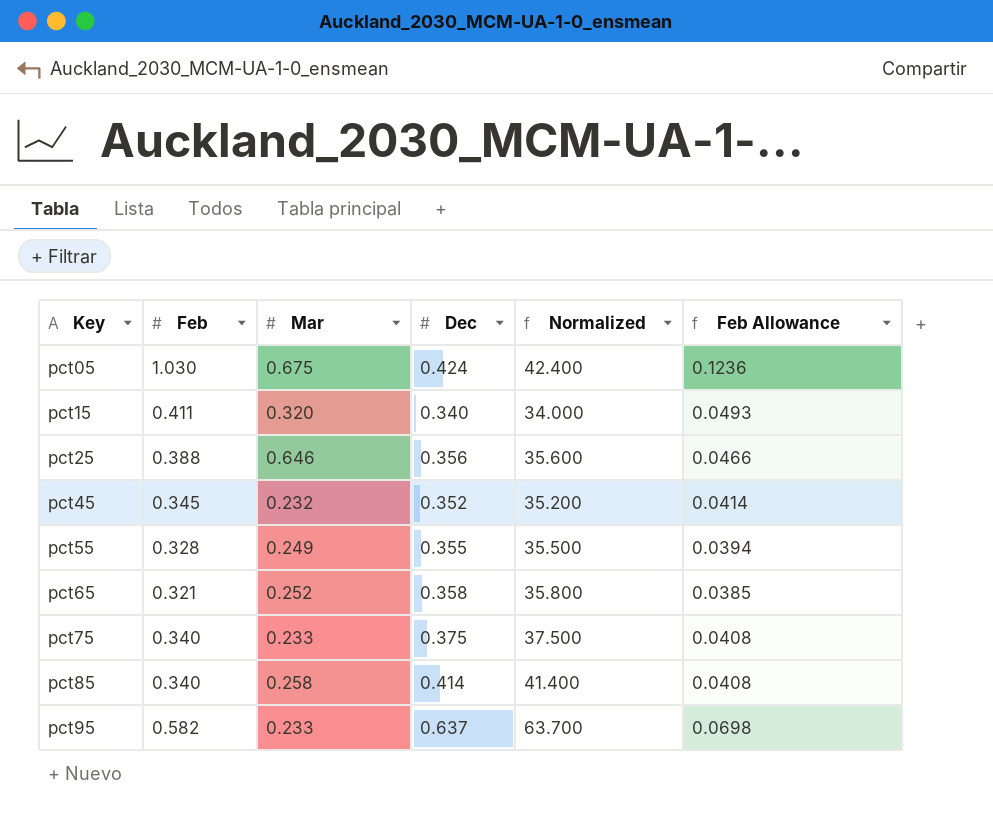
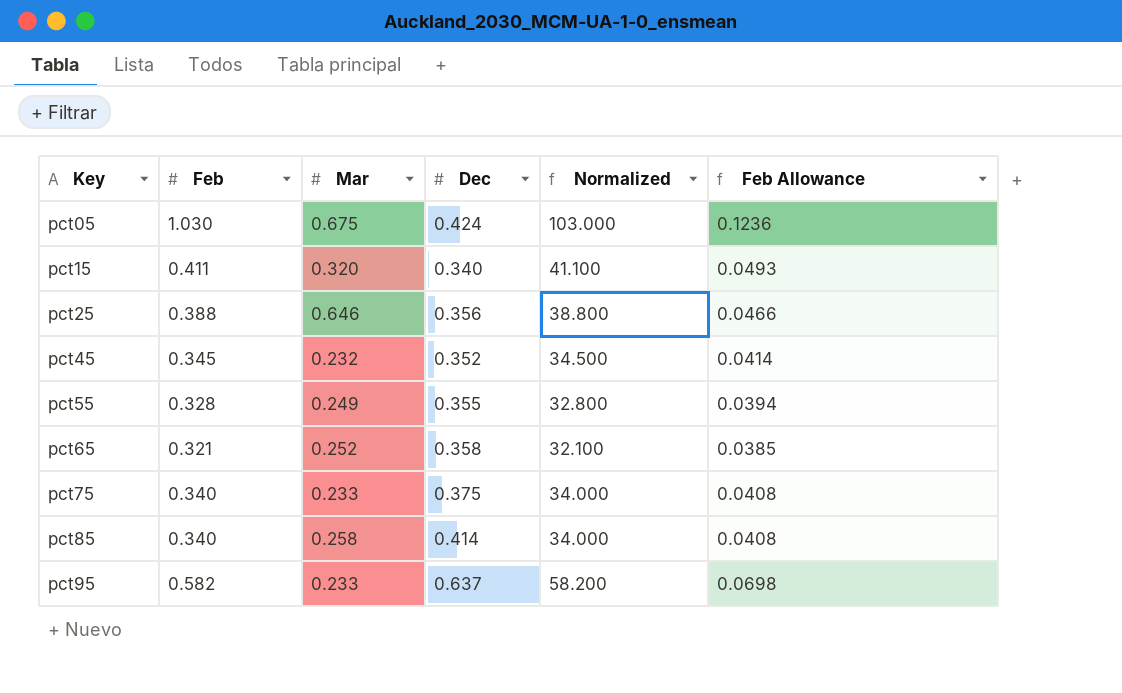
column Normalized | formula: [Dec] * 100 -> [Feb] * 100

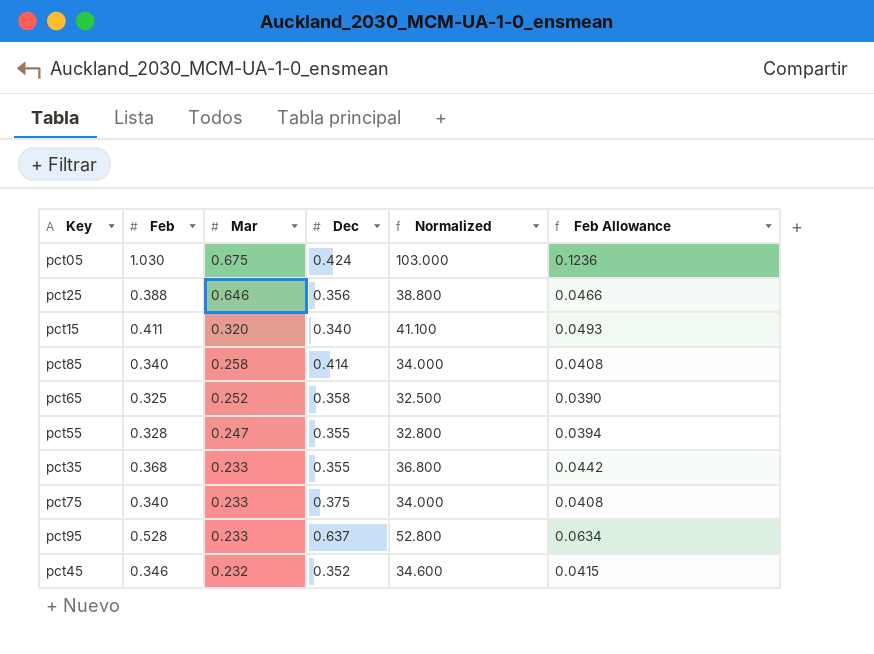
row order: Key ascending -> Mar descending
pct65 | Feb: 0.321 -> 0.325
pct65 | Normalized: 32.100 -> 32.500
pct65 | Feb Allowance: 0.0385 -> 0.0390
pct55 | Mar: 0.249 -> 0.247
row pct35: none -> 0.368 | 0.233 | 0.355 | 36.800 | 0.0442
pct95 | Feb: 0.582 -> 0.528
pct95 | Normalized: 58.200 -> 52.800
pct95 | Feb Allowance: 0.0698 -> 0.0634
pct45 | Feb: 0.345 -> 0.346
pct45 | Normalized: 34.500 -> 34.600
pct45 | Feb Allowance: 0.0414 -> 0.0415

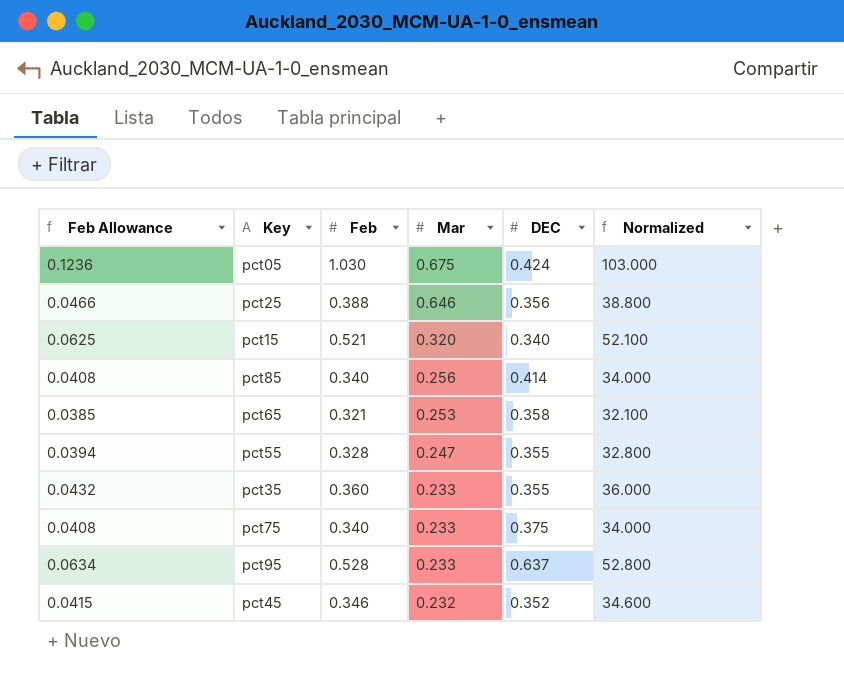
column Feb Allowance | position: 6 -> 1
column name: Dec -> DEC
pct15 | Feb Allowance: 0.0493 -> 0.0625
pct15 | Feb: 0.411 -> 0.521
pct15 | Normalized: 41.100 -> 52.100
pct85 | Mar: 0.258 -> 0.256
pct65 | Feb Allowance: 0.0390 -> 0.0385
pct65 | Feb: 0.325 -> 0.321
pct65 | Mar: 0.252 -> 0.253
pct65 | Normalized: 32.500 -> 32.100
pct35 | Feb Allowance: 0.0442 -> 0.0432
pct35 | Feb: 0.368 -> 0.360
pct35 | Normalized: 36.800 -> 36.000

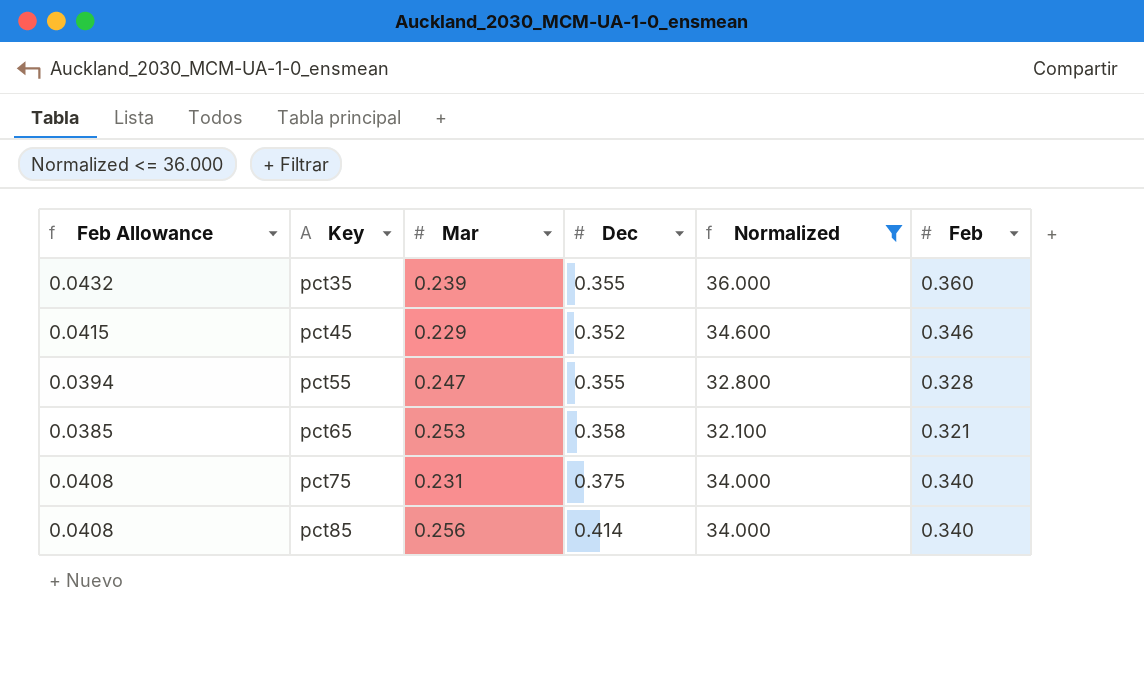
filter: none -> Normalized <= 36.000
row order: Mar descending -> Key ascending
column name: DEC -> Dec
column Feb | position: 3 -> 6
pct35 | Mar: 0.233 -> 0.239
pct45 | Mar: 0.232 -> 0.229
pct75 | Mar: 0.233 -> 0.231

